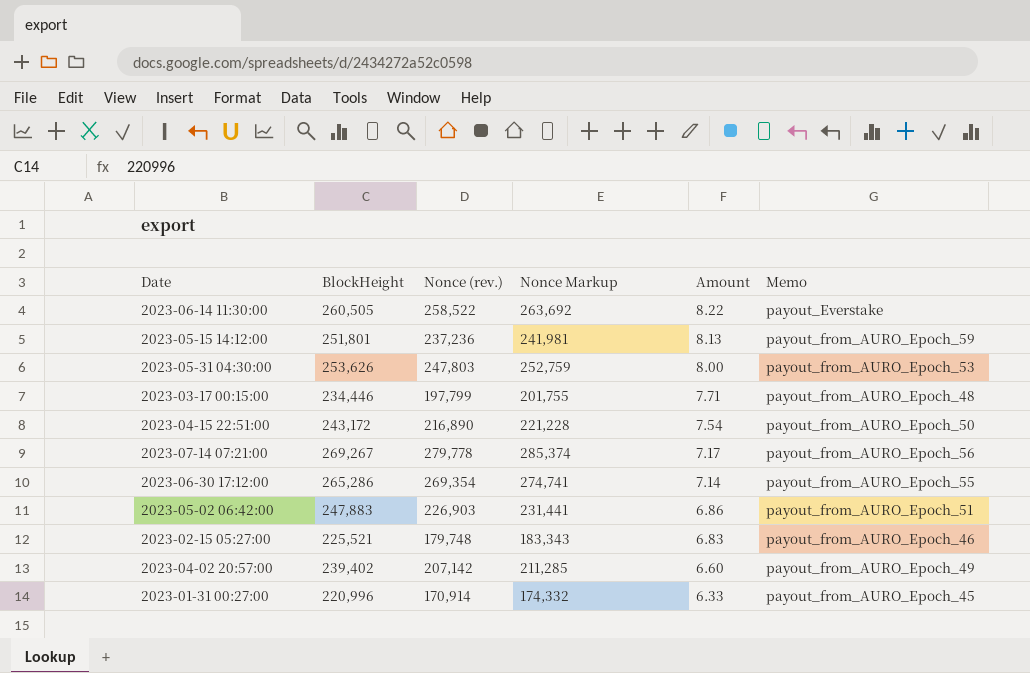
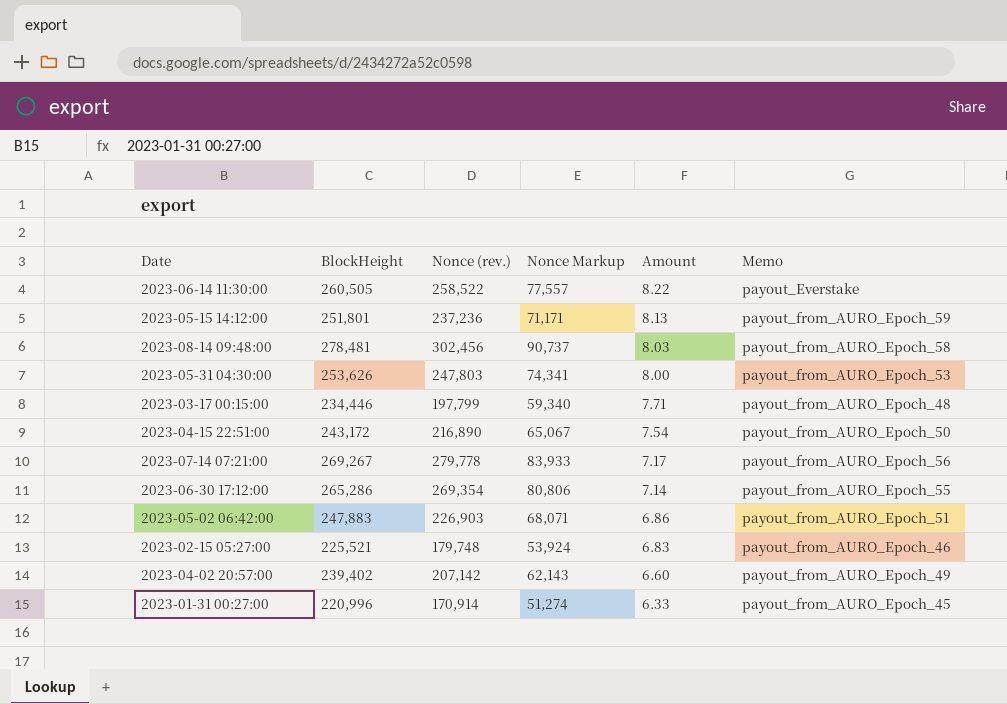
column Nonce Markup | formula: [Nonce (rev.)] * 1.02 -> [Nonce (rev.)] * 0.3
row 2023-08-14 09:48:00: none -> 278,481 | 302,456 | 90,737 | 8.03 | payout_from_AURO_Epoch_58

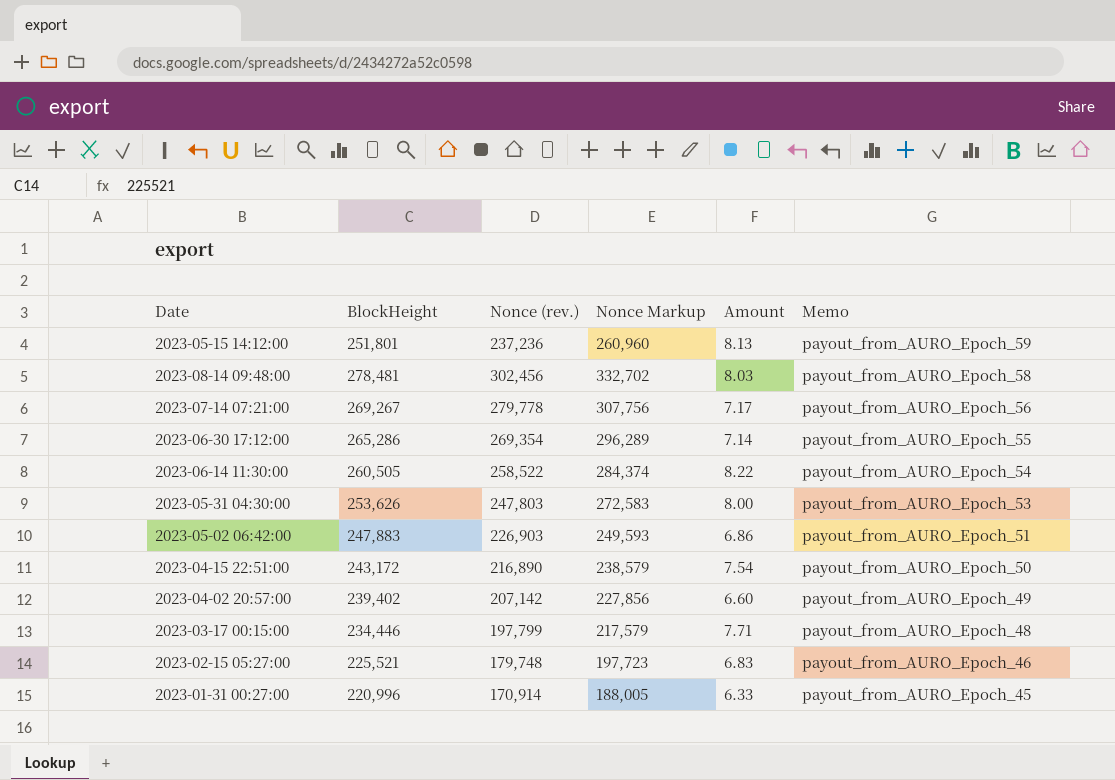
row order: Amount descending -> Memo descending
column Nonce Markup | formula: [Nonce (rev.)] * 0.3 -> [Nonce (rev.)] * 1.1
2023-06-14 11:30:00 | Memo: payout_Everstake -> payout_from_AURO_Epoch_54

